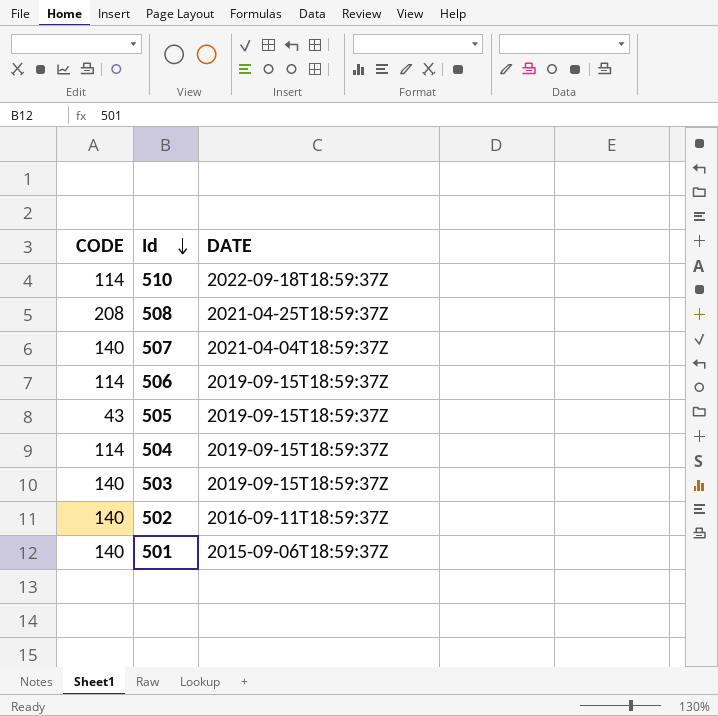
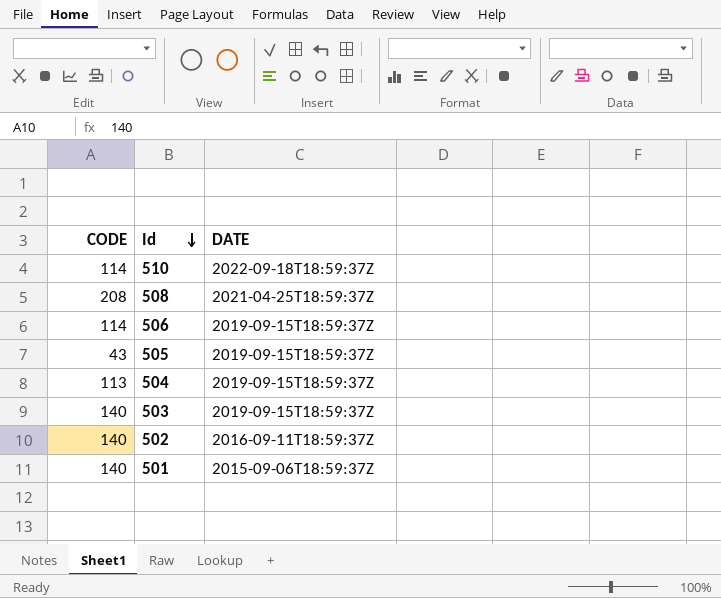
row 507: 140 | 2021-04-04T18:59:37Z -> none
504 | CODE: 114 -> 113

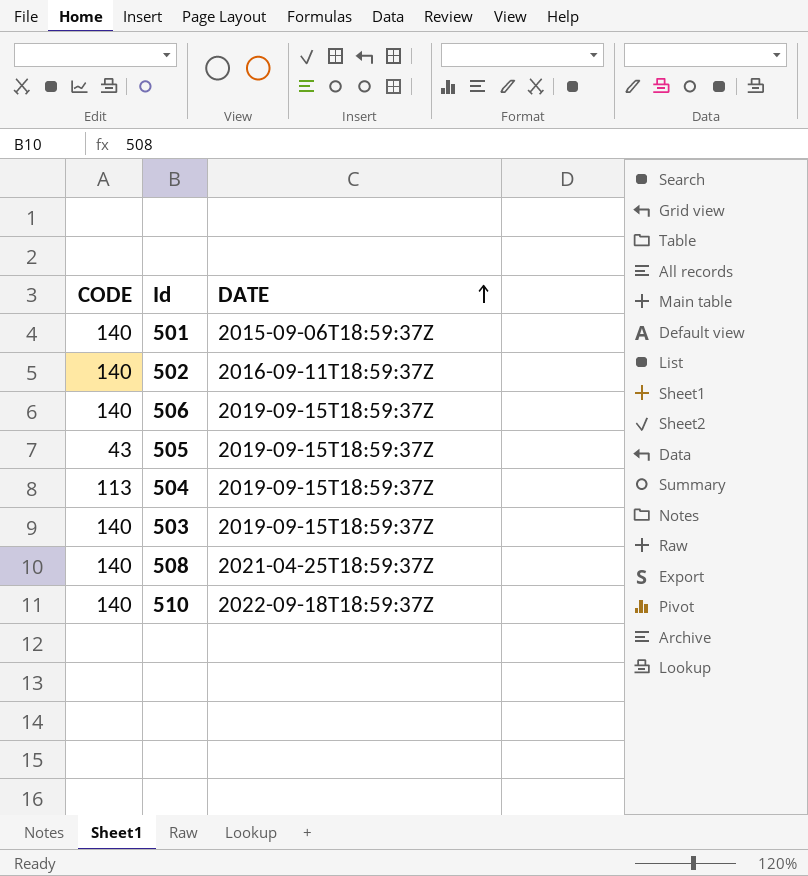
row order: Id descending -> DATE ascending
506 | CODE: 114 -> 140
508 | CODE: 208 -> 140
510 | CODE: 114 -> 140

